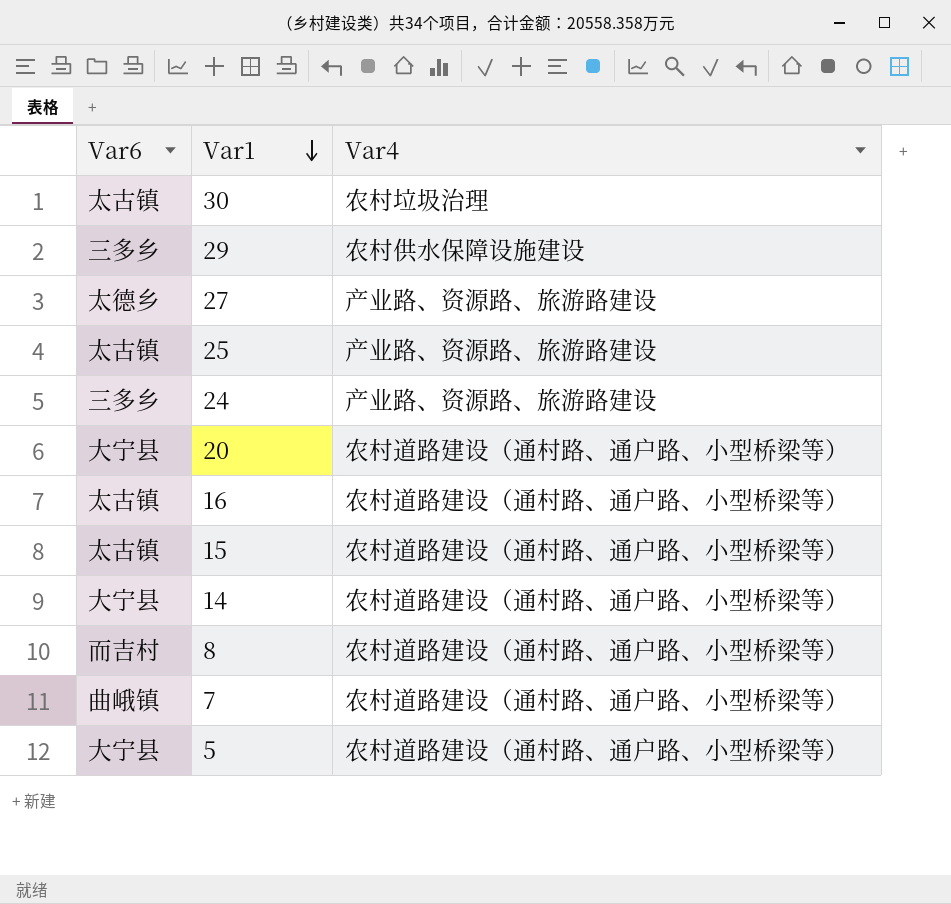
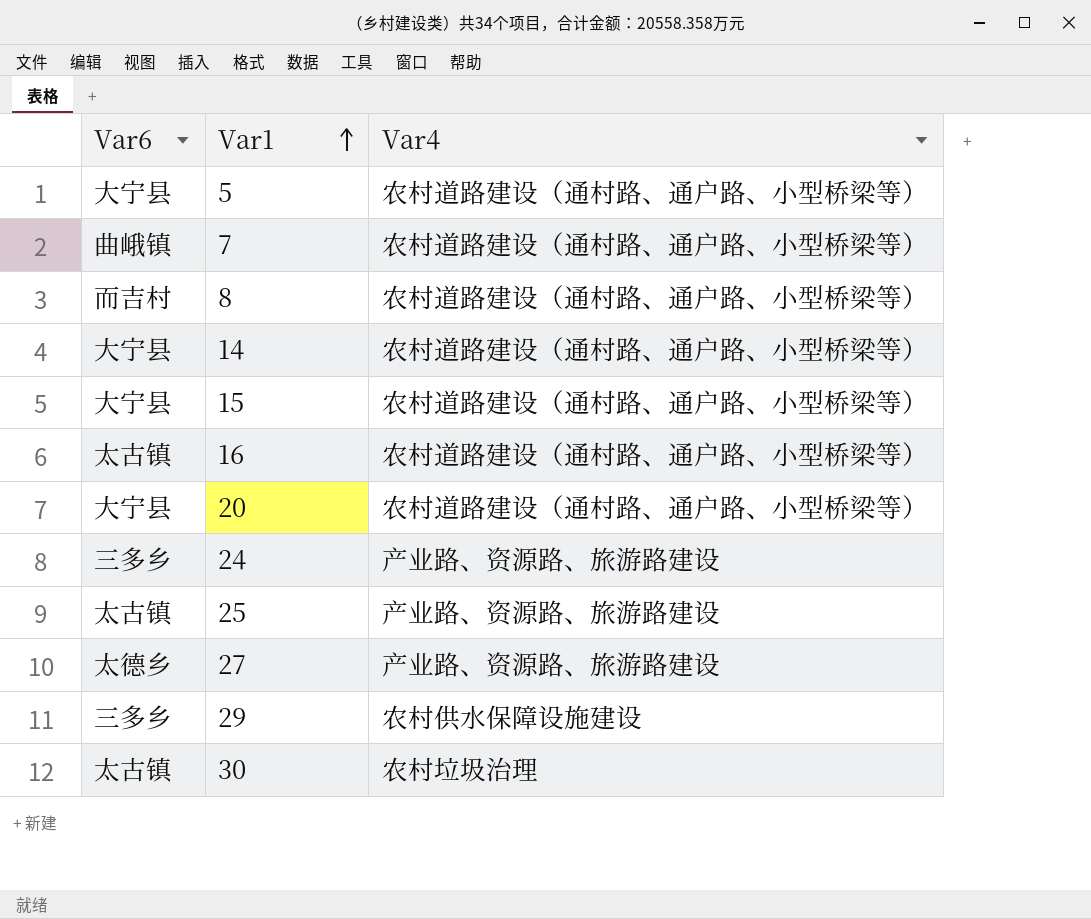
row order: Var1 descending -> Var1 ascending
15 | Var6: 太古镇 -> 大宁县

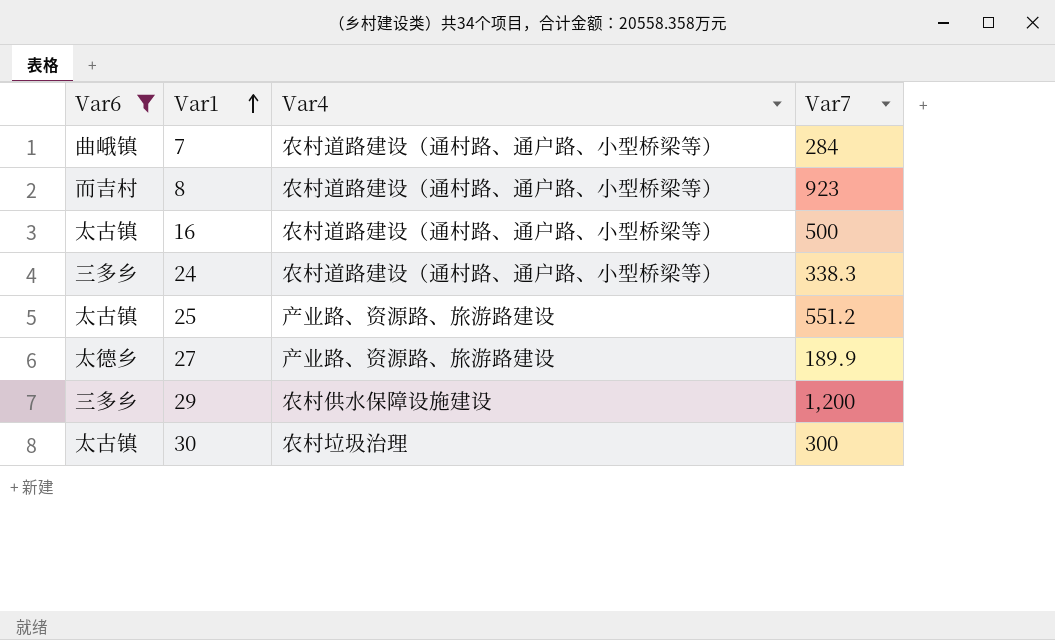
filter: none -> Var6 != 大宁县
column Var7 | position: none -> 4
24 | Var4: 产业路、资源路、旅游路建设 -> 农村道路建设（通村路、通户路、小型桥梁等）

